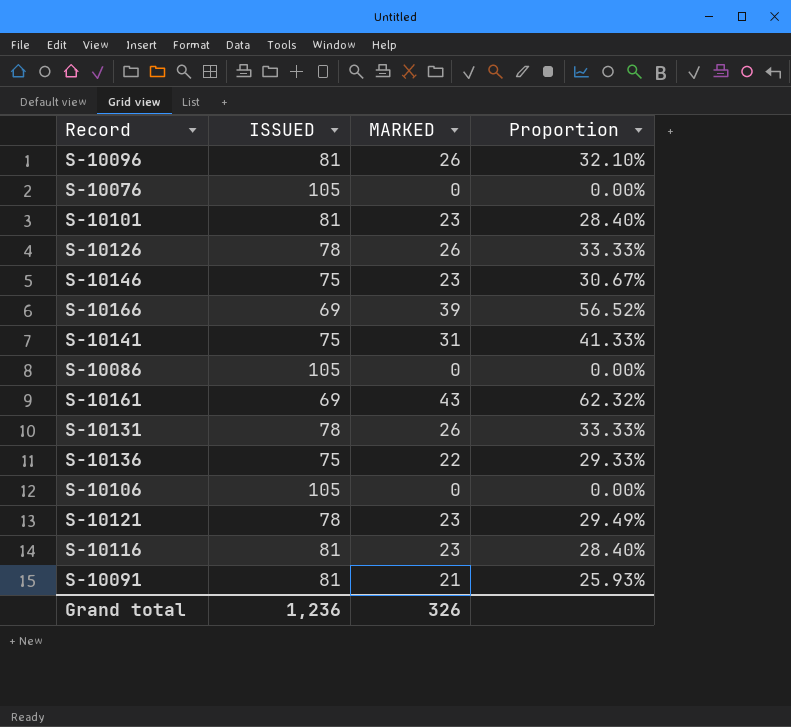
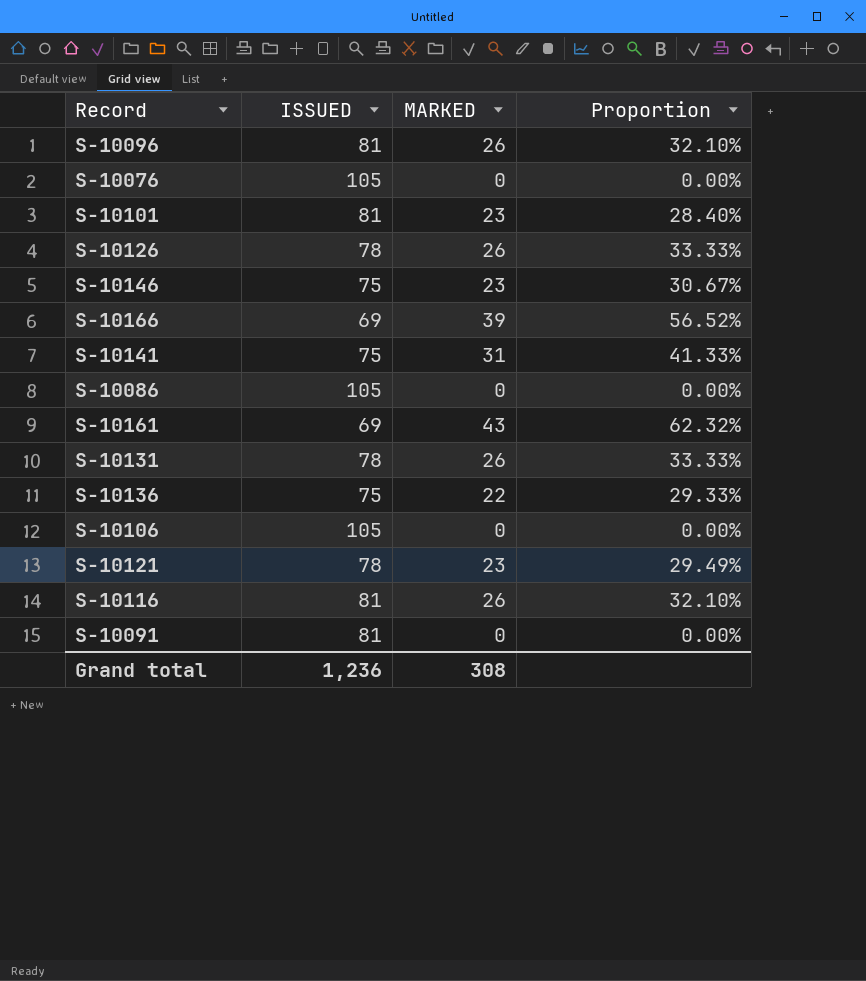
S-10116 | MARKED: 23 -> 26
S-10116 | Proportion: 28.40% -> 32.10%
S-10091 | MARKED: 21 -> 0
S-10091 | Proportion: 25.93% -> 0.00%
Grand total | MARKED: 326 -> 308

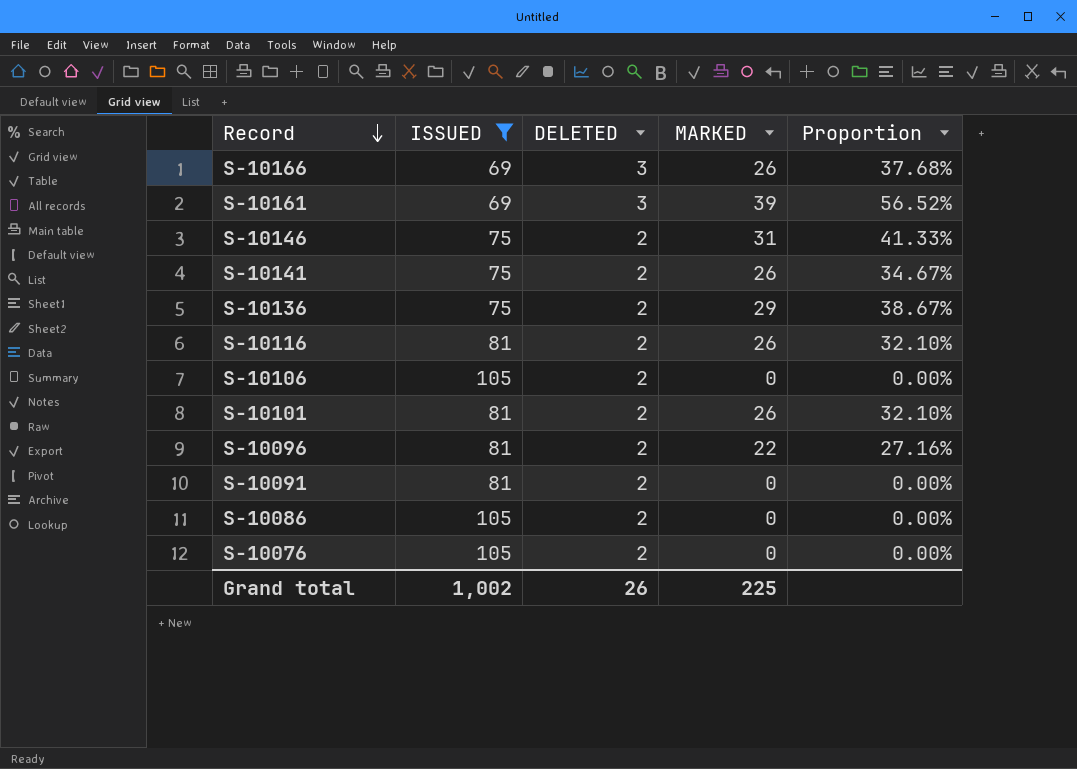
filter: none -> ISSUED != 78
row order: none -> Record descending
column DELETED | position: none -> 3
S-10166 | MARKED: 39 -> 26
S-10166 | Proportion: 56.52% -> 37.68%
S-10161 | MARKED: 43 -> 39
S-10161 | Proportion: 62.32% -> 56.52%
S-10146 | MARKED: 23 -> 31
S-10146 | Proportion: 30.67% -> 41.33%
S-10141 | MARKED: 31 -> 26
S-10141 | Proportion: 41.33% -> 34.67%
S-10136 | MARKED: 22 -> 29
S-10136 | Proportion: 29.33% -> 38.67%
S-10101 | MARKED: 23 -> 26
S-10101 | Proportion: 28.40% -> 32.10%
S-10096 | MARKED: 26 -> 22
S-10096 | Proportion: 32.10% -> 27.16%
Grand total | ISSUED: 1,236 -> 1,002
Grand total | MARKED: 308 -> 225

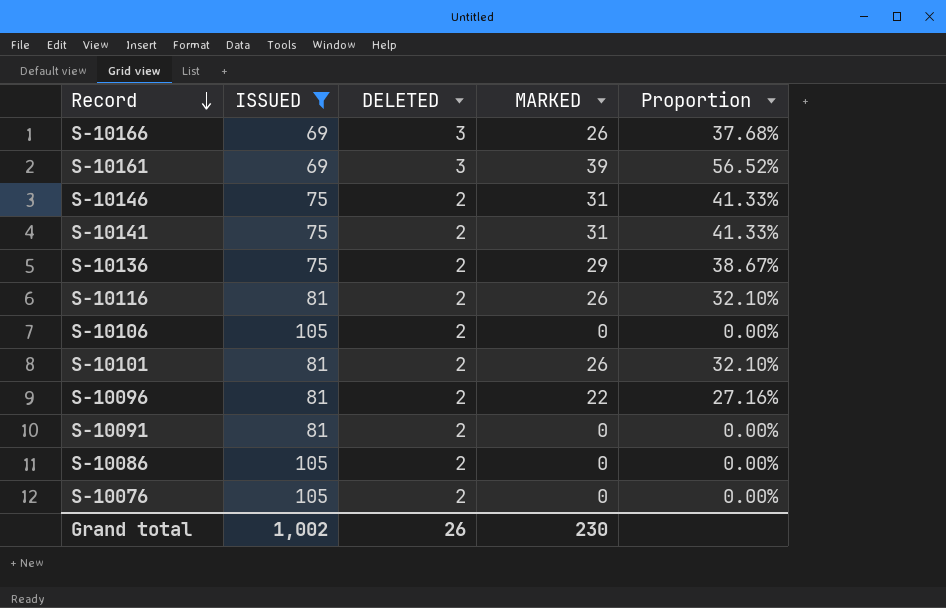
S-10141 | MARKED: 26 -> 31
S-10141 | Proportion: 34.67% -> 41.33%
Grand total | MARKED: 225 -> 230

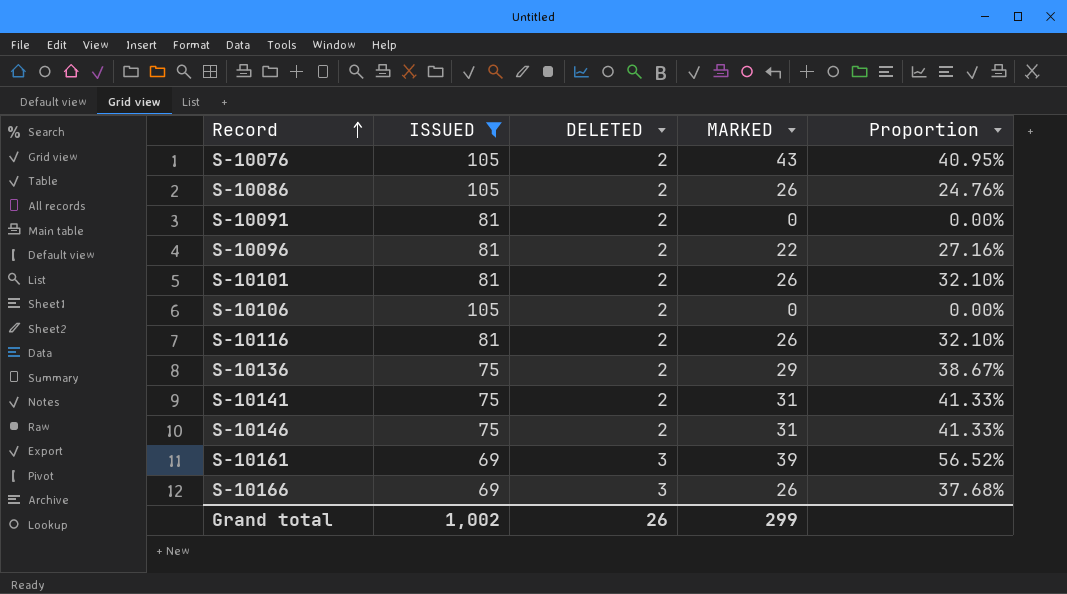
row order: Record descending -> Record ascending
S-10076 | MARKED: 0 -> 43
S-10076 | Proportion: 0.00% -> 40.95%
S-10086 | MARKED: 0 -> 26
S-10086 | Proportion: 0.00% -> 24.76%
Grand total | MARKED: 230 -> 299

